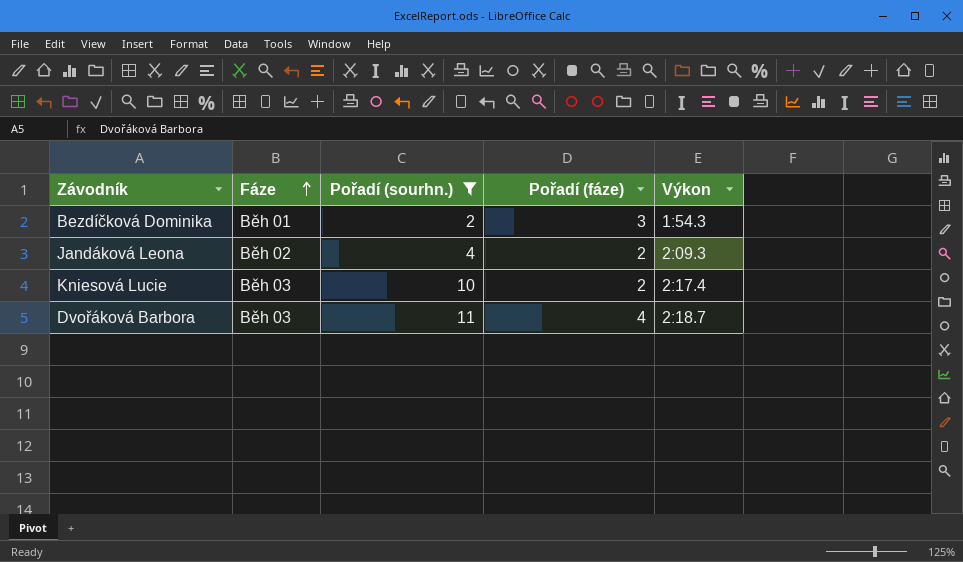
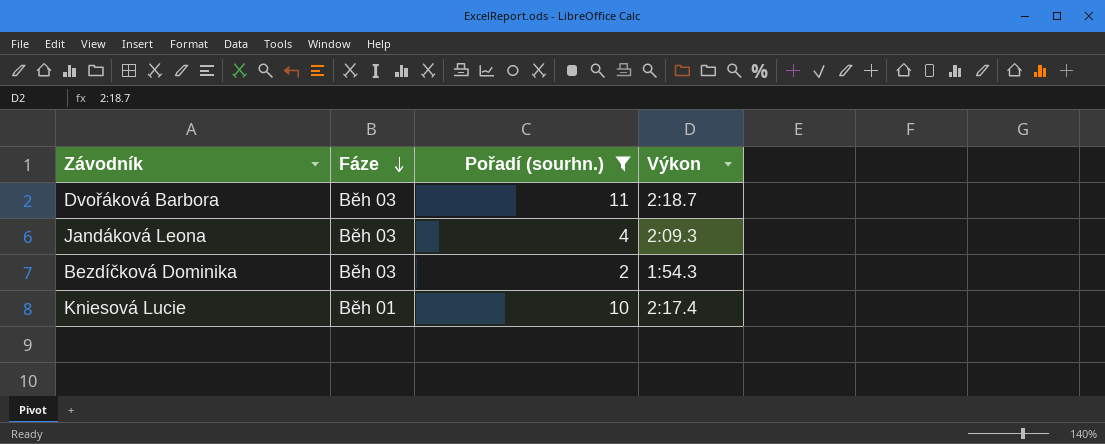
row order: Fáze ascending -> Fáze descending
column Pořadí (fáze) | position: 4 -> none
Jandáková Leona | Fáze: Běh 02 -> Běh 03
Bezdíčková Dominika | Fáze: Běh 01 -> Běh 03
Kniesová Lucie | Fáze: Běh 03 -> Běh 01

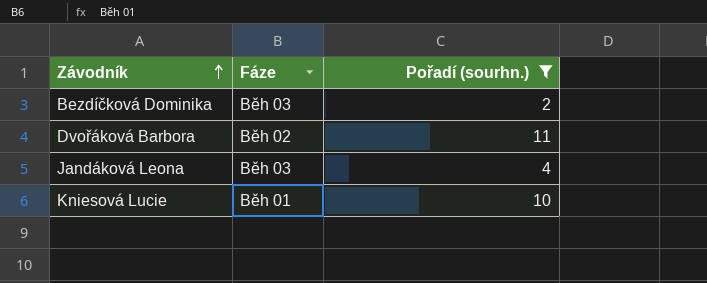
row order: Fáze descending -> Závodník ascending
column Výkon | position: 4 -> none
Dvořáková Barbora | Fáze: Běh 03 -> Běh 02

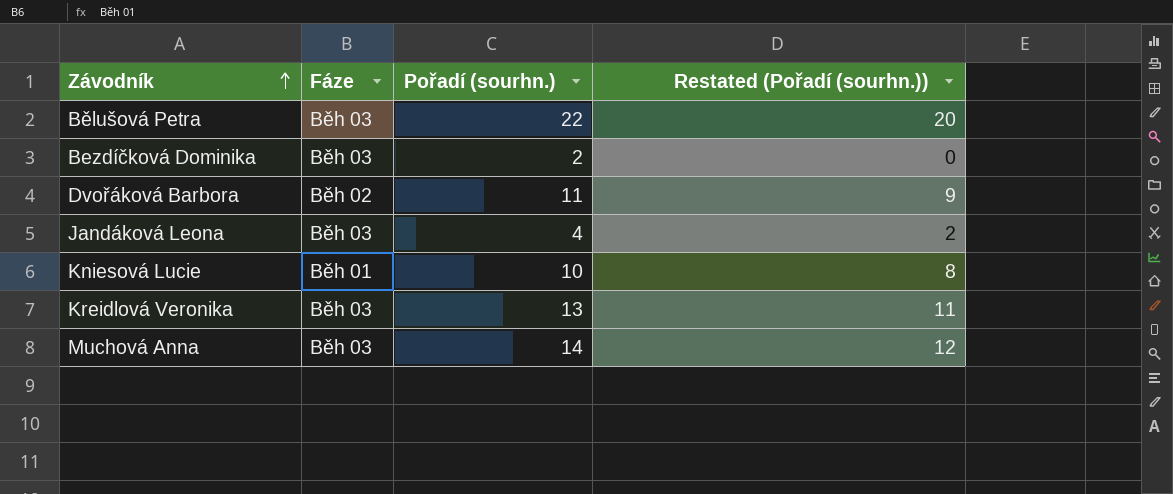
filter: Pořadí (sourhn.) <= 11 -> none
column Restated (Pořadí (sourhn.)) | formula: none -> [Pořadí (sourhn.)] - 2

